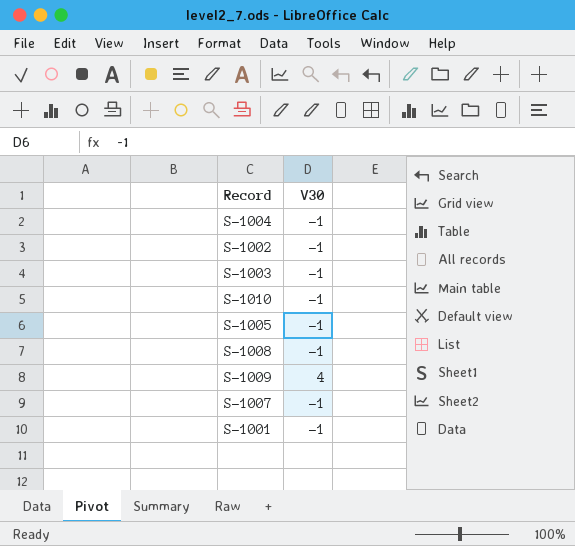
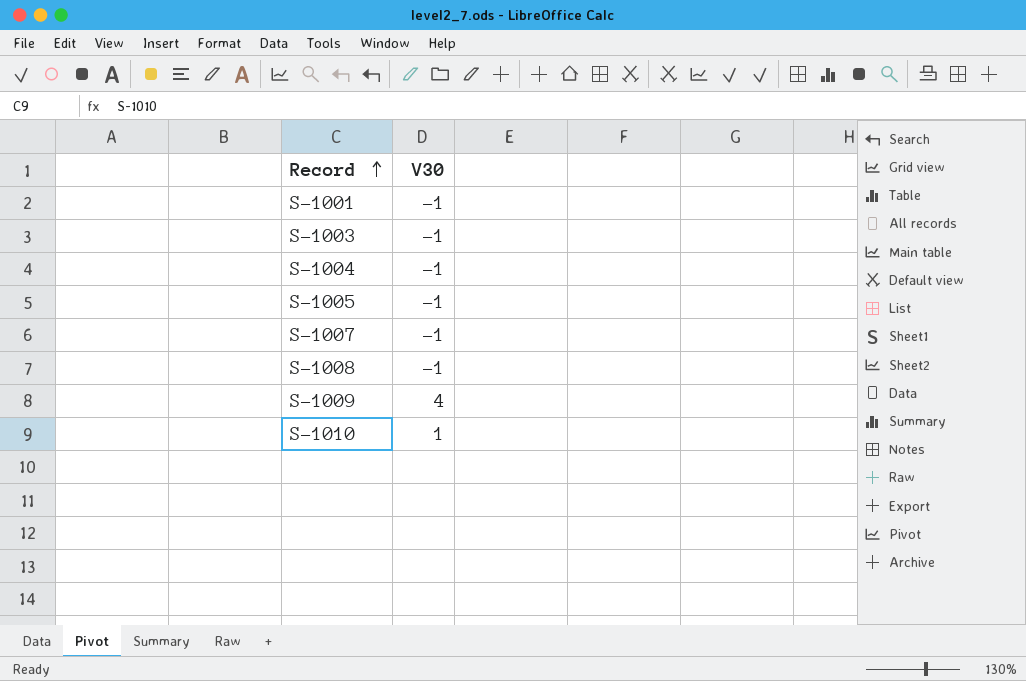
row order: none -> Record ascending
row S-1002: -1 -> none
S-1010 | V30: -1 -> 1

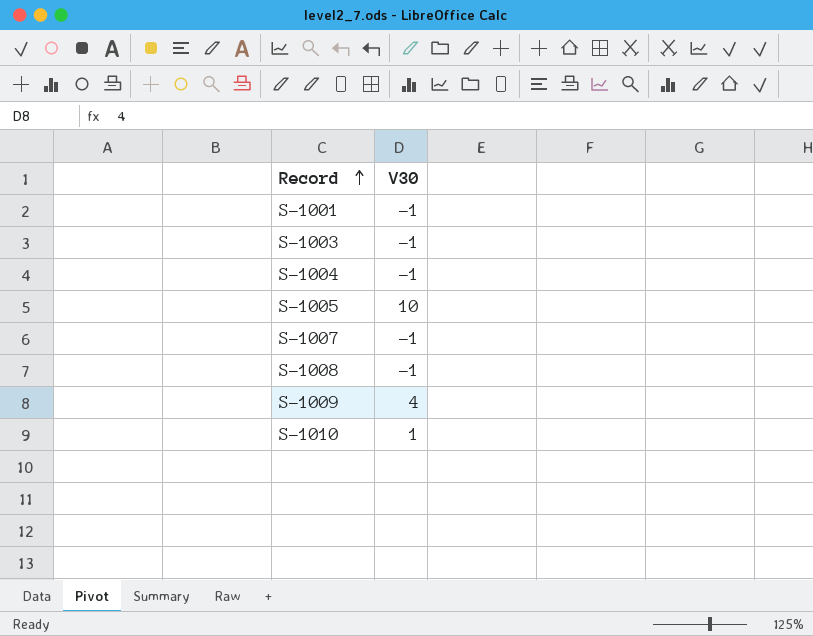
S-1005 | V30: -1 -> 10

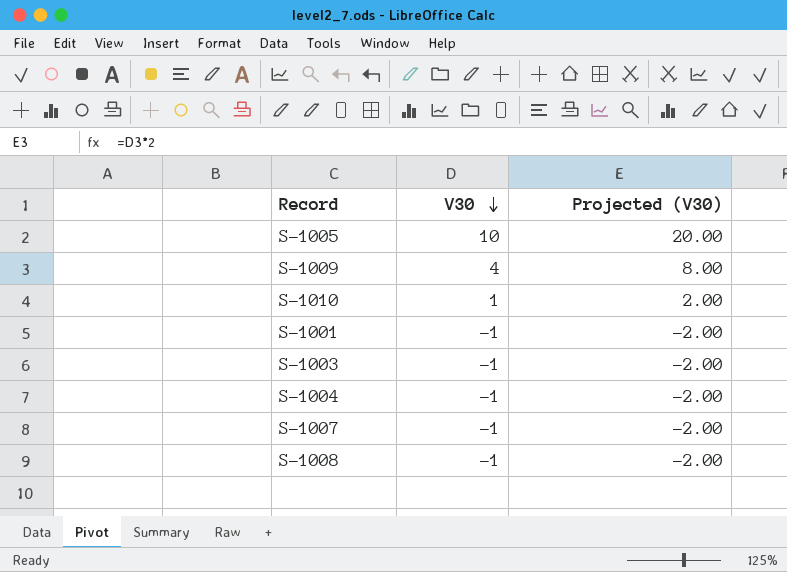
row order: Record ascending -> V30 descending
column Projected (V30) | formula: none -> [V30] * 2

